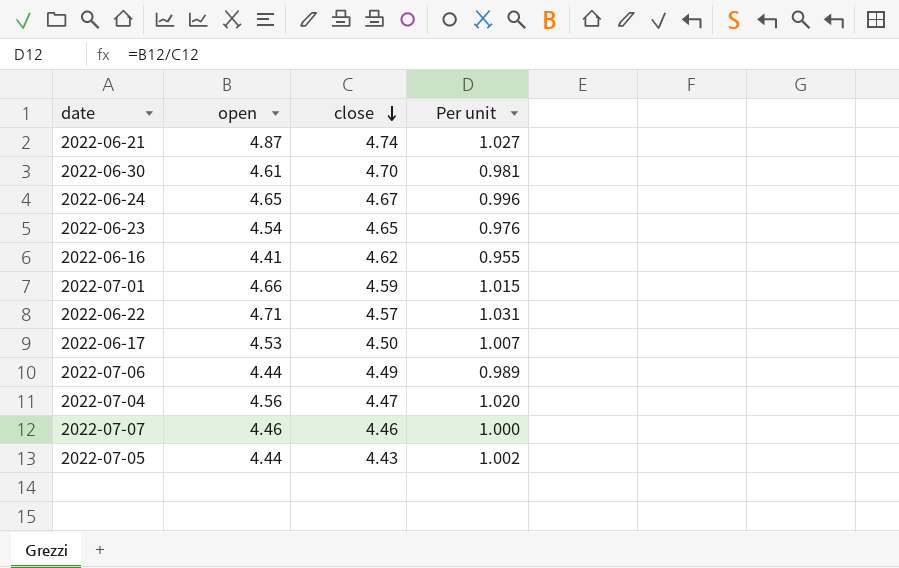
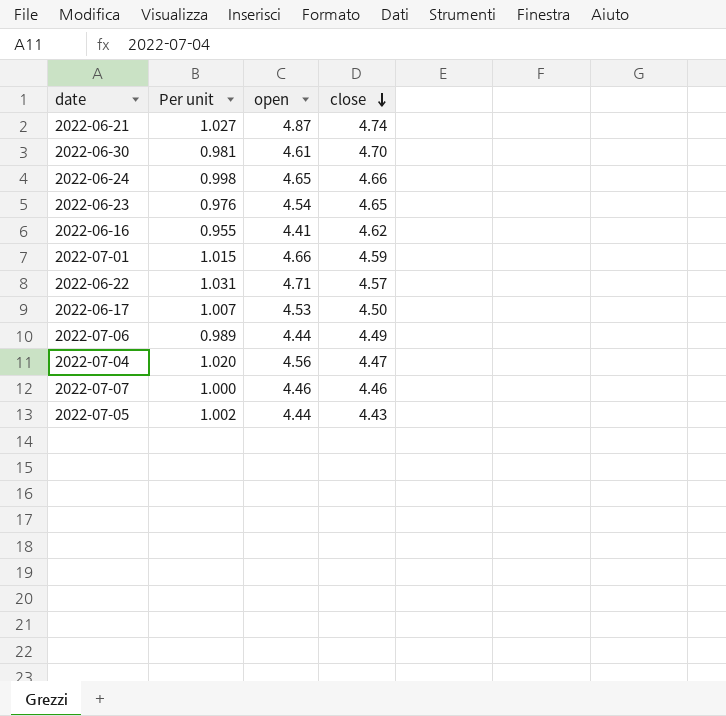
column Per unit | position: 4 -> 2
2022-06-24 | Per unit: 0.996 -> 0.998
2022-06-24 | close: 4.67 -> 4.66

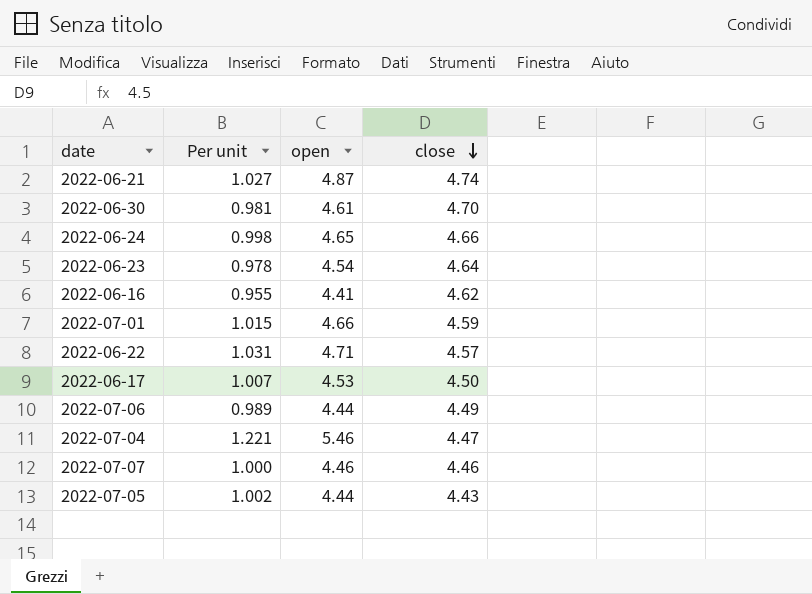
2022-06-23 | Per unit: 0.976 -> 0.978
2022-06-23 | close: 4.65 -> 4.64
2022-07-04 | Per unit: 1.020 -> 1.221
2022-07-04 | open: 4.56 -> 5.46

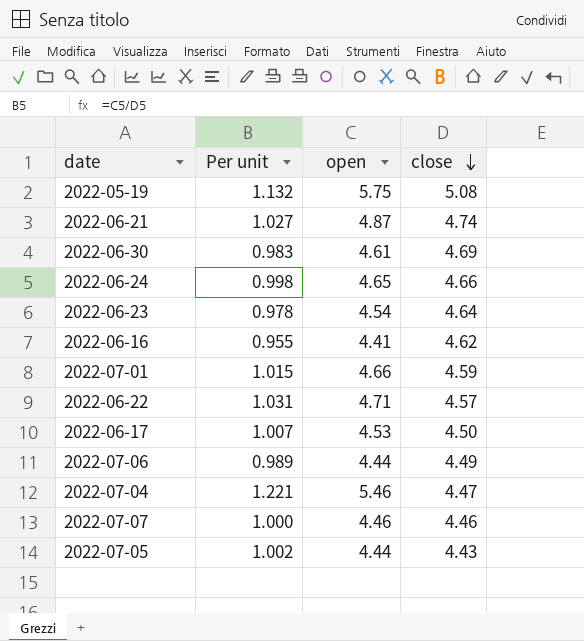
row 2022-05-19: none -> 1.132 | 5.75 | 5.08
2022-06-30 | Per unit: 0.981 -> 0.983
2022-06-30 | close: 4.70 -> 4.69

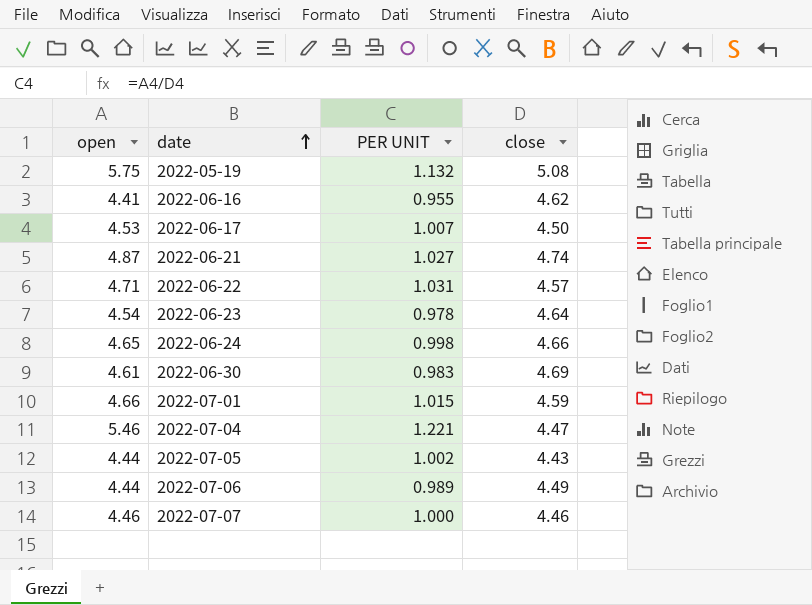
row order: close descending -> date ascending
column open | position: 3 -> 1
column name: Per unit -> PER UNIT

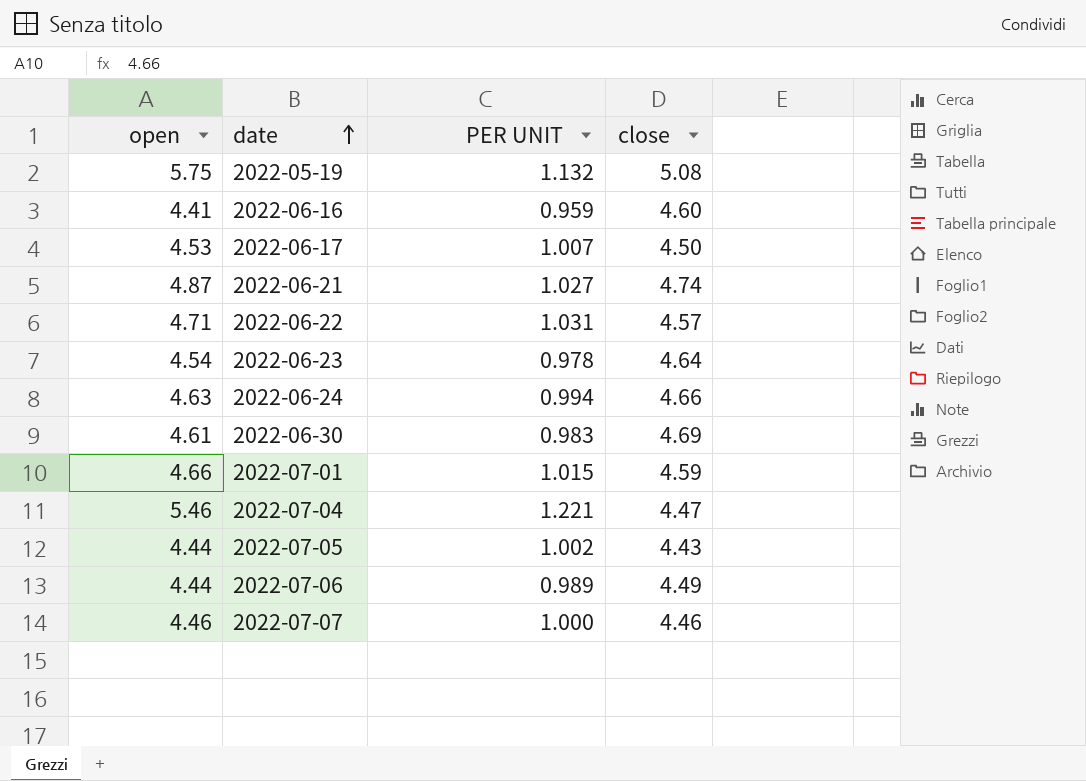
2022-06-16 | PER UNIT: 0.955 -> 0.959
2022-06-16 | close: 4.62 -> 4.60
2022-06-24 | open: 4.65 -> 4.63
2022-06-24 | PER UNIT: 0.998 -> 0.994

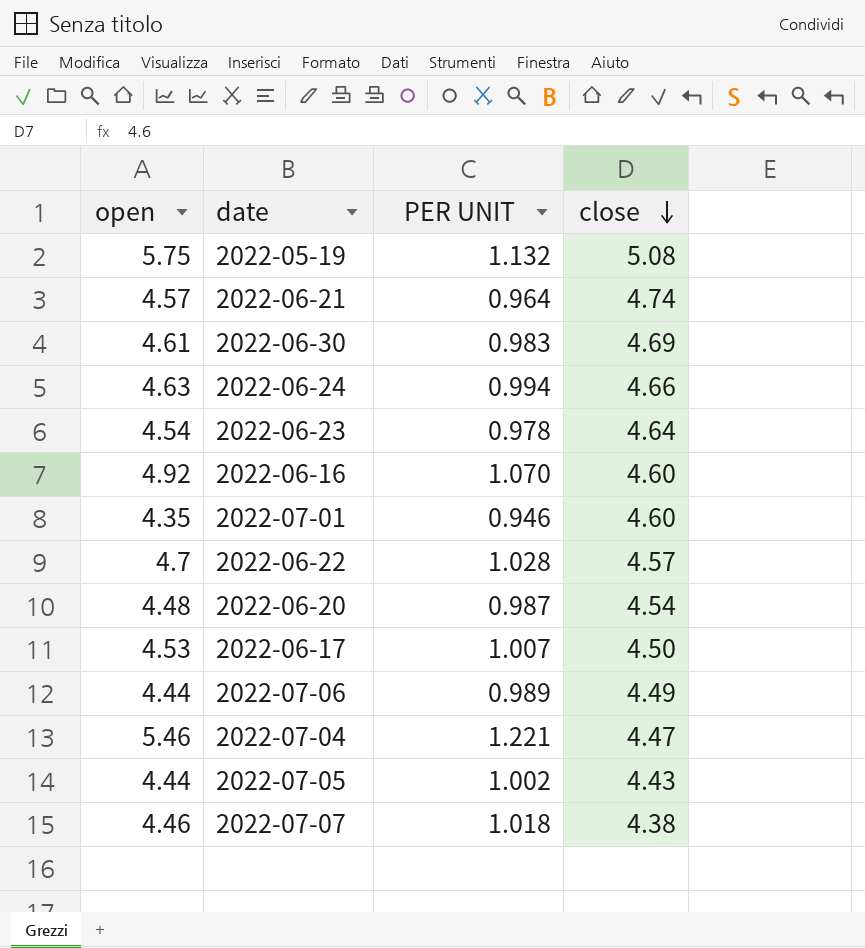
row order: date ascending -> close descending
2022-06-21 | open: 4.87 -> 4.57
2022-06-21 | PER UNIT: 1.027 -> 0.964
2022-06-16 | open: 4.41 -> 4.92
2022-06-16 | PER UNIT: 0.959 -> 1.070
2022-07-01 | open: 4.66 -> 4.35
2022-07-01 | PER UNIT: 1.015 -> 0.946
2022-07-01 | close: 4.59 -> 4.60
2022-06-22 | open: 4.71 -> 4.7
2022-06-22 | PER UNIT: 1.031 -> 1.028
row 2022-06-20: none -> 4.48 | 0.987 | 4.54
2022-07-07 | PER UNIT: 1.000 -> 1.018
2022-07-07 | close: 4.46 -> 4.38

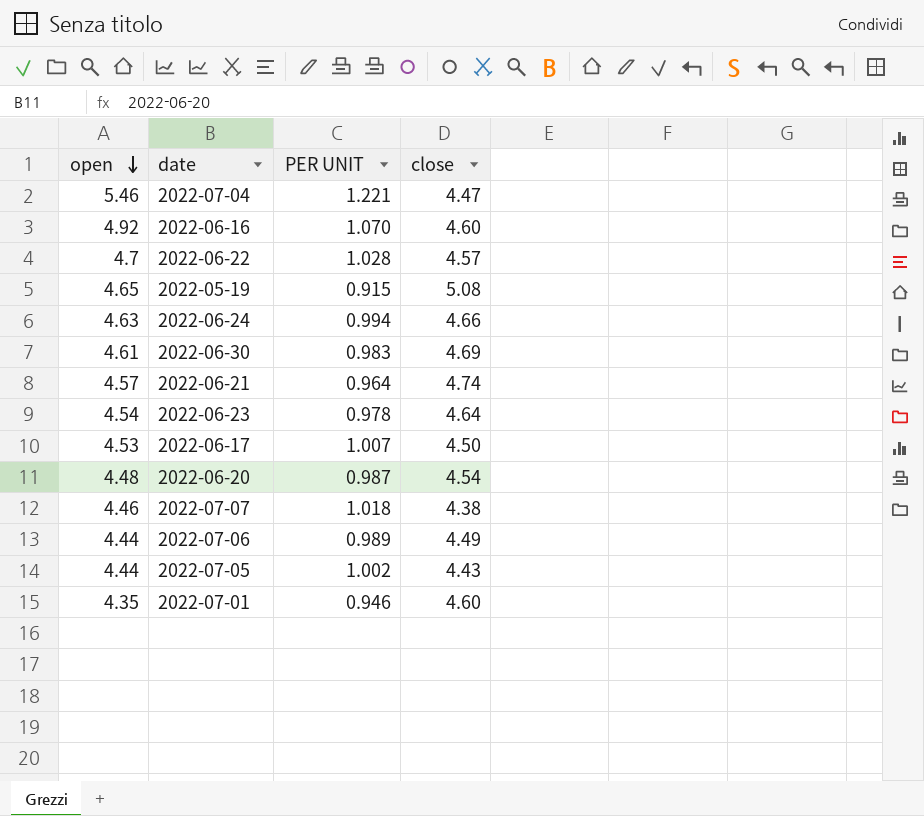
row order: close descending -> open descending
2022-05-19 | open: 5.75 -> 4.65
2022-05-19 | PER UNIT: 1.132 -> 0.915

